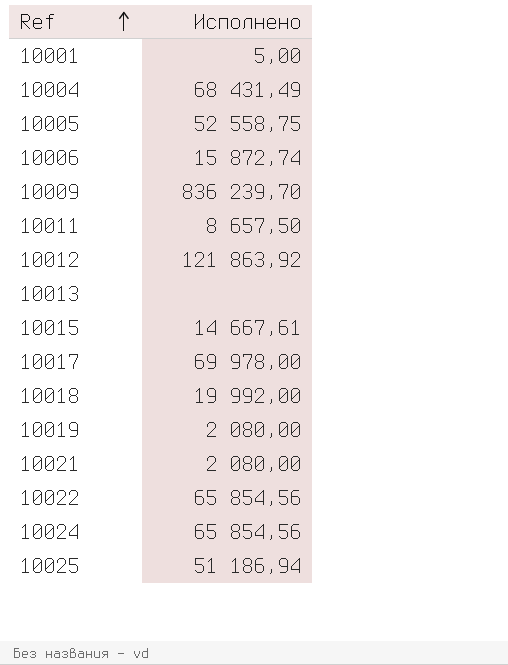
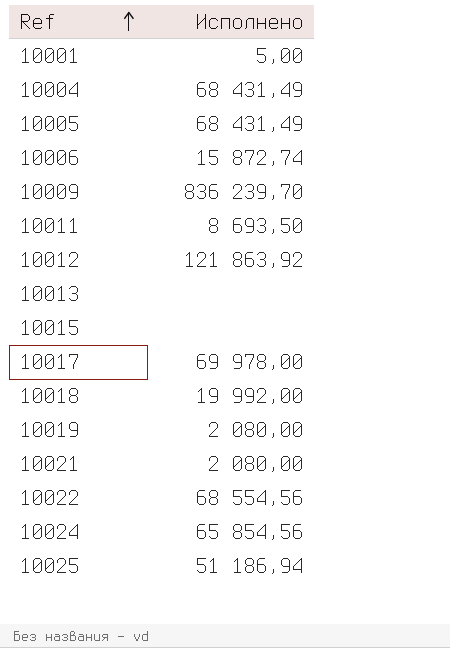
10005 | Исполнено: 52 558,75 -> 68 431,49
10011 | Исполнено: 8 657,50 -> 8 693,50
10015 | Исполнено: 14 667,61 -> none
10022 | Исполнено: 65 854,56 -> 68 554,56

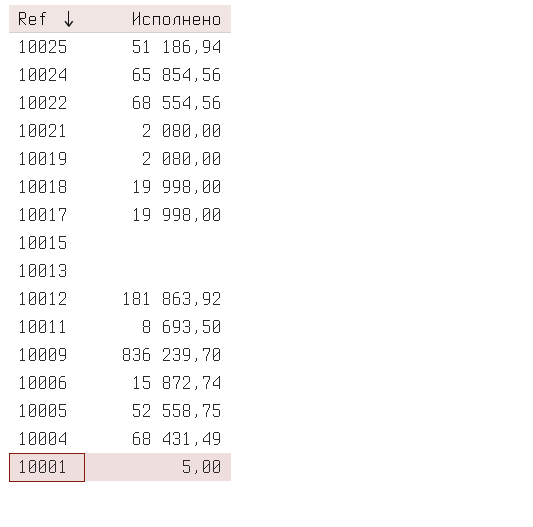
row order: Ref ascending -> Ref descending
10018 | Исполнено: 19 992,00 -> 19 998,00
10017 | Исполнено: 69 978,00 -> 19 998,00
10012 | Исполнено: 121 863,92 -> 181 863,92
10005 | Исполнено: 68 431,49 -> 52 558,75

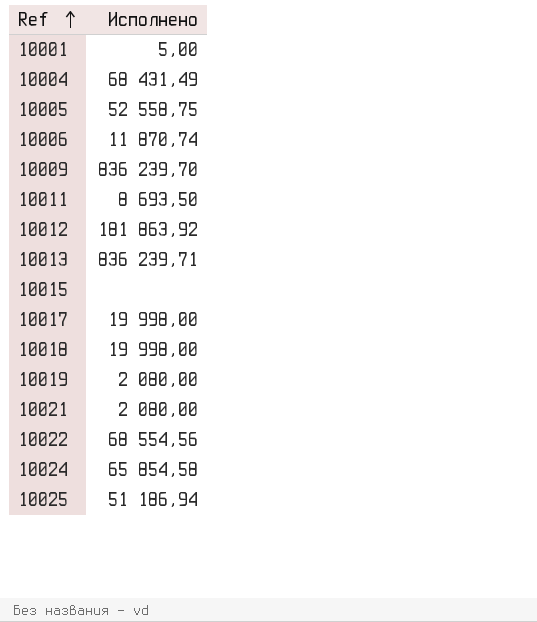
row order: Ref descending -> Ref ascending
10006 | Исполнено: 15 872,74 -> 11 870,74
10013 | Исполнено: none -> 836 239,71
10024 | Исполнено: 65 854,56 -> 65 854,58

